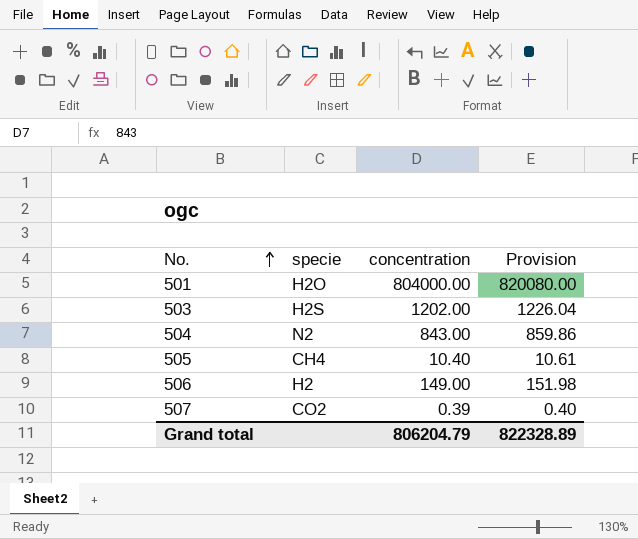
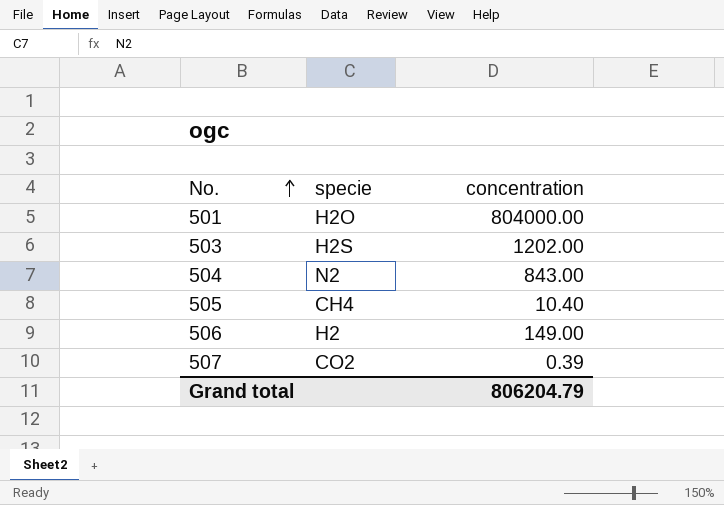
column Provision | formula: [concentration] * 1.02 -> none

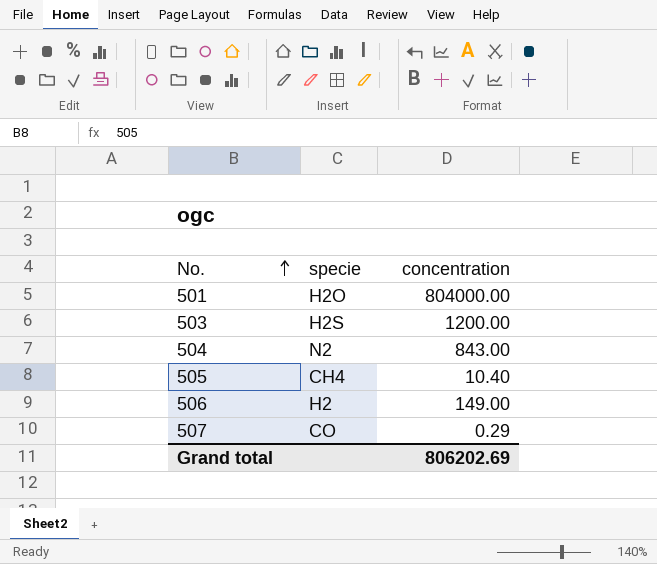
503 | concentration: 1202.00 -> 1200.00
507 | specie: CO2 -> CO
507 | concentration: 0.39 -> 0.29
Grand total | concentration: 806204.79 -> 806202.69

